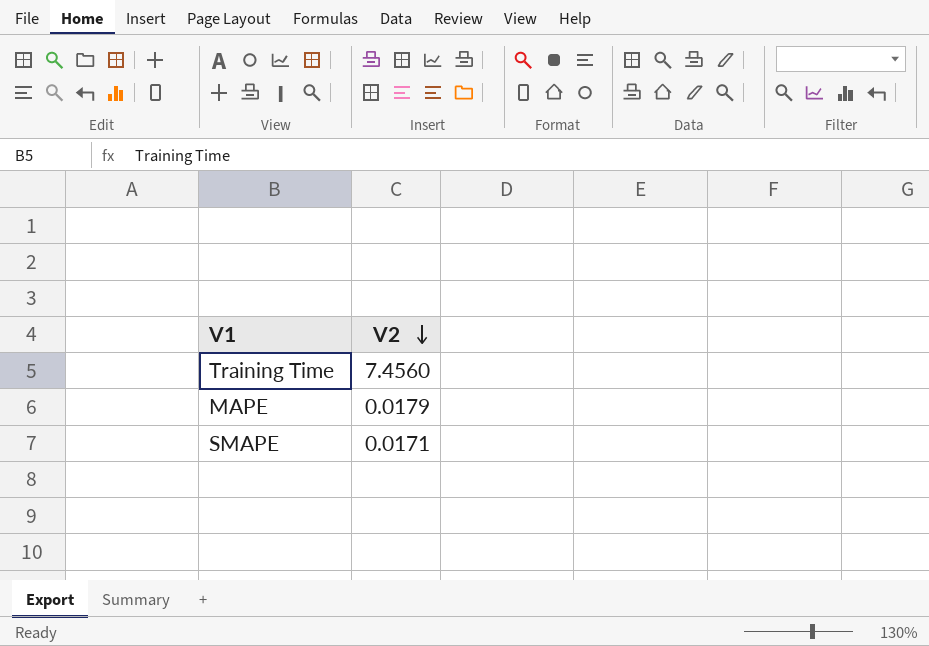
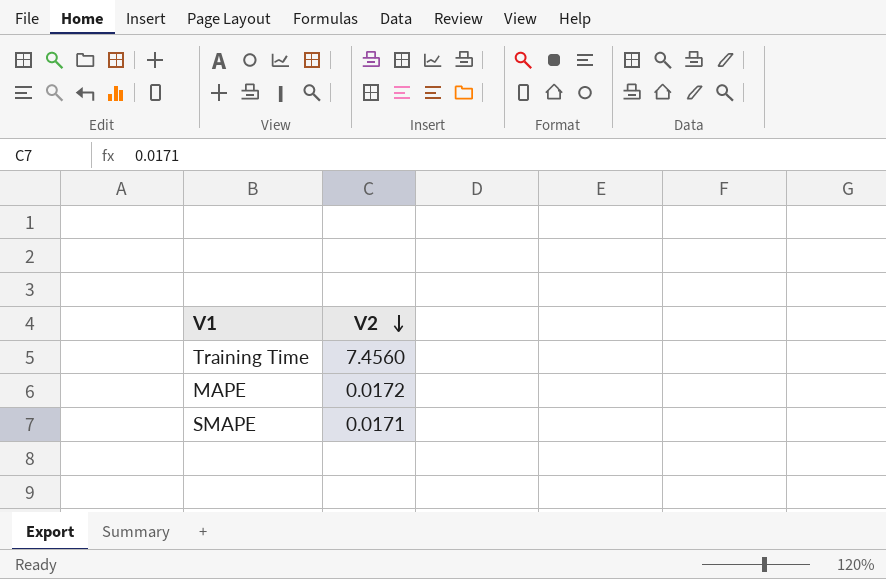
MAPE | V2: 0.0179 -> 0.0172

